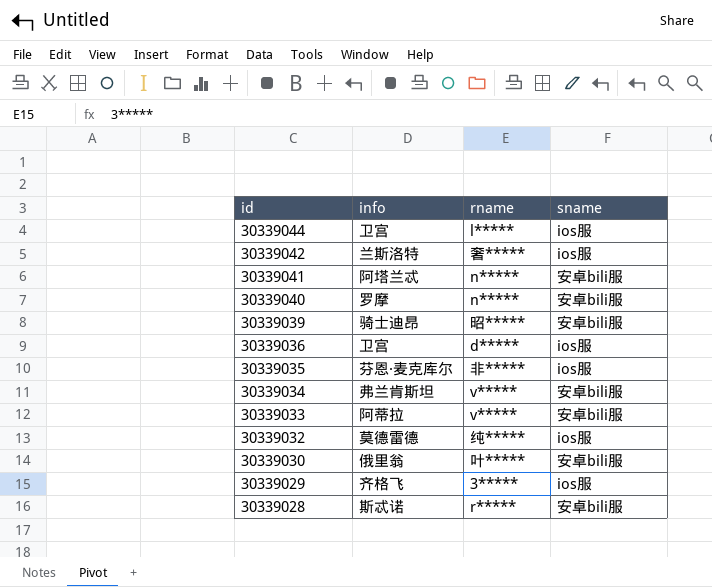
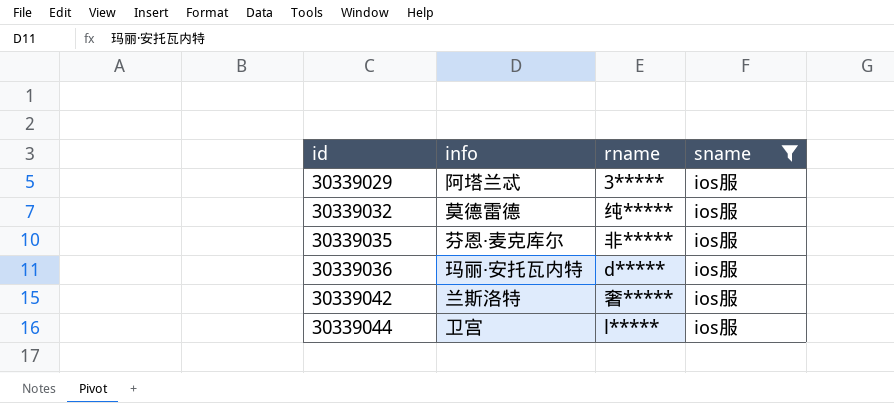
filter: none -> sname = ios服
row order: id descending -> id ascending
30339029 | info: 齐格飞 -> 阿塔兰忒
30339036 | info: 卫宫 -> 玛丽·安托瓦内特

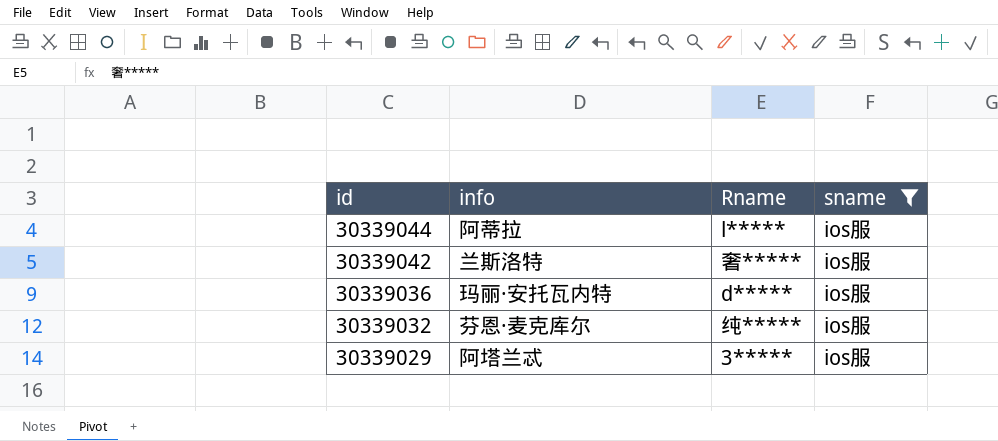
row order: id ascending -> id descending
column name: rname -> Rname
row 30339035: 芬恩·麦克库尔 | 非***** | ios服 -> none
30339044 | info: 卫宫 -> 阿蒂拉
30339032 | info: 莫德雷德 -> 芬恩·麦克库尔

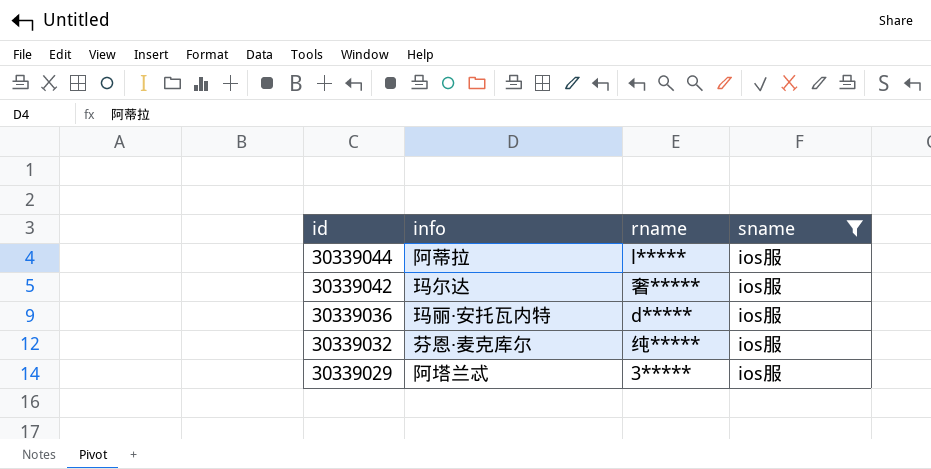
column name: Rname -> rname
30339042 | info: 兰斯洛特 -> 玛尔达

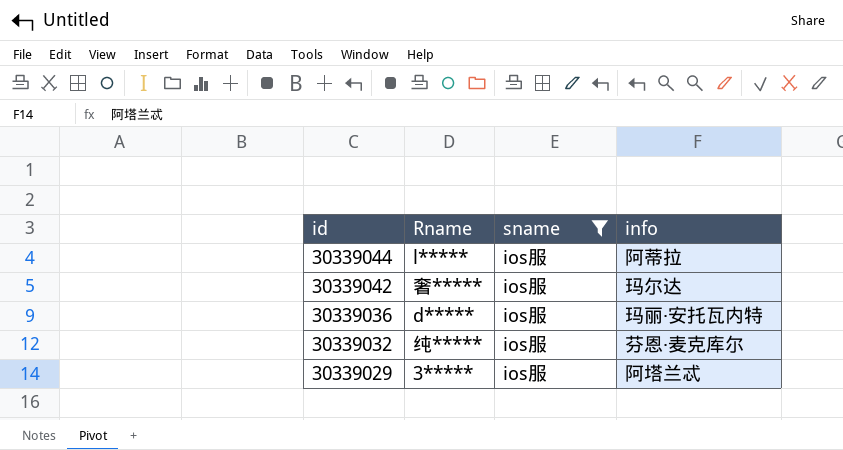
column name: rname -> Rname
column info | position: 2 -> 4

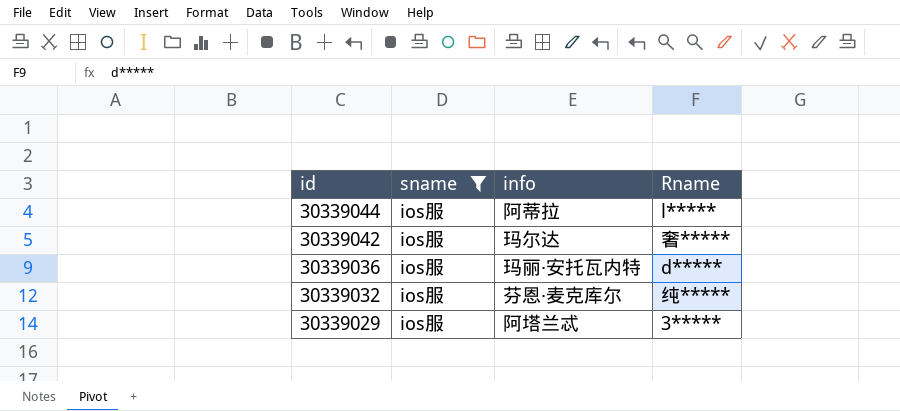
column Rname | position: 2 -> 4

